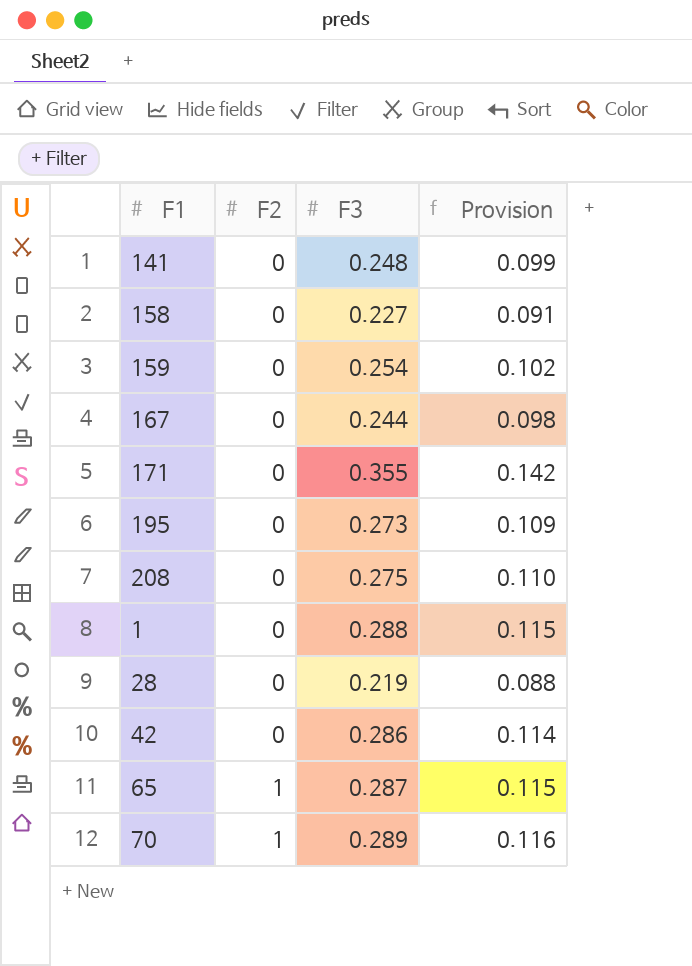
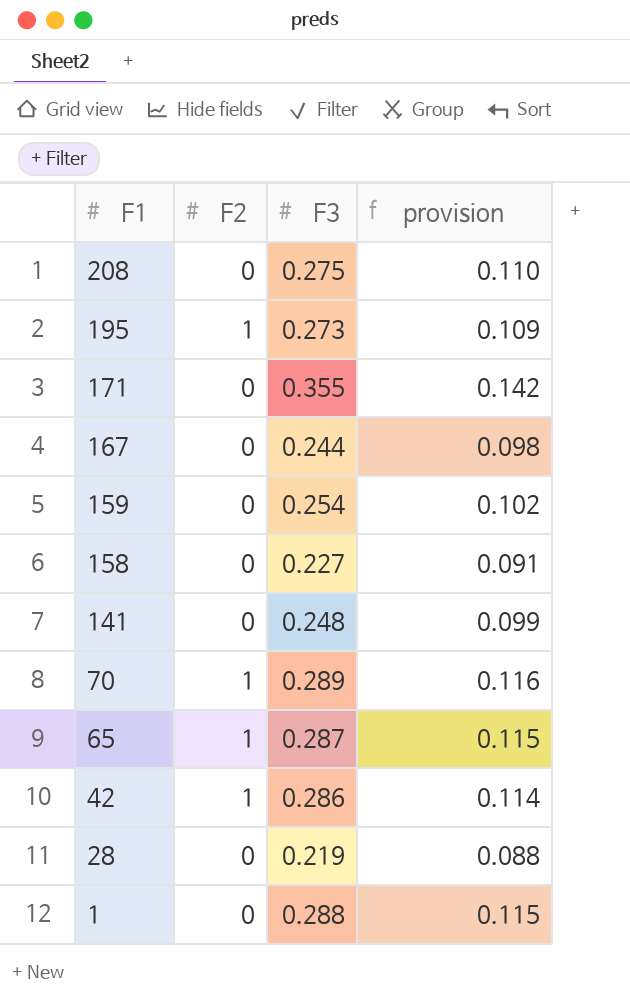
row order: F2 ascending -> F1 descending
column name: Provision -> provision
195 | F2: 0 -> 1
42 | F2: 0 -> 1

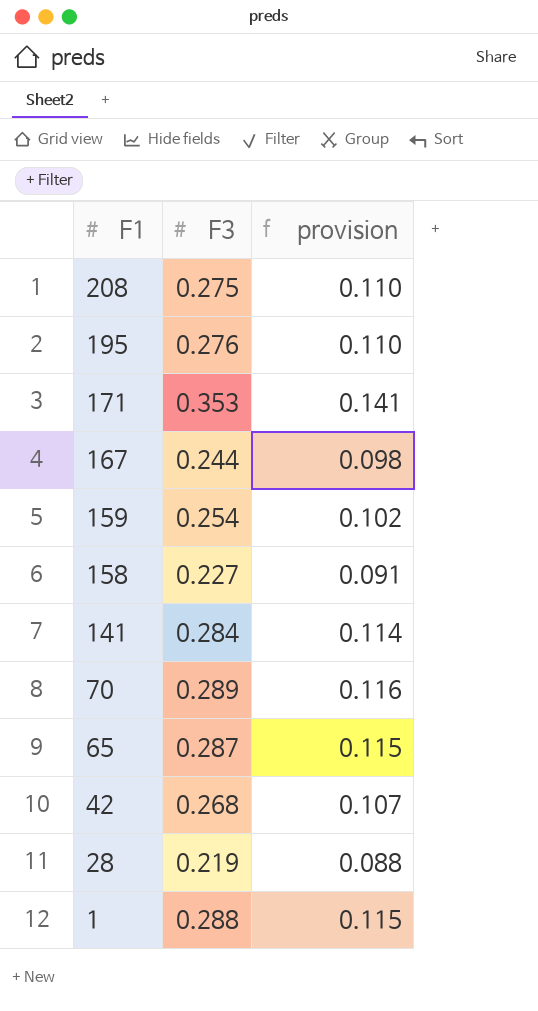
column F2 | position: 2 -> none
195 | F3: 0.273 -> 0.276
195 | provision: 0.109 -> 0.110
171 | F3: 0.355 -> 0.353
171 | provision: 0.142 -> 0.141
141 | F3: 0.248 -> 0.284
141 | provision: 0.099 -> 0.114
42 | F3: 0.286 -> 0.268
42 | provision: 0.114 -> 0.107

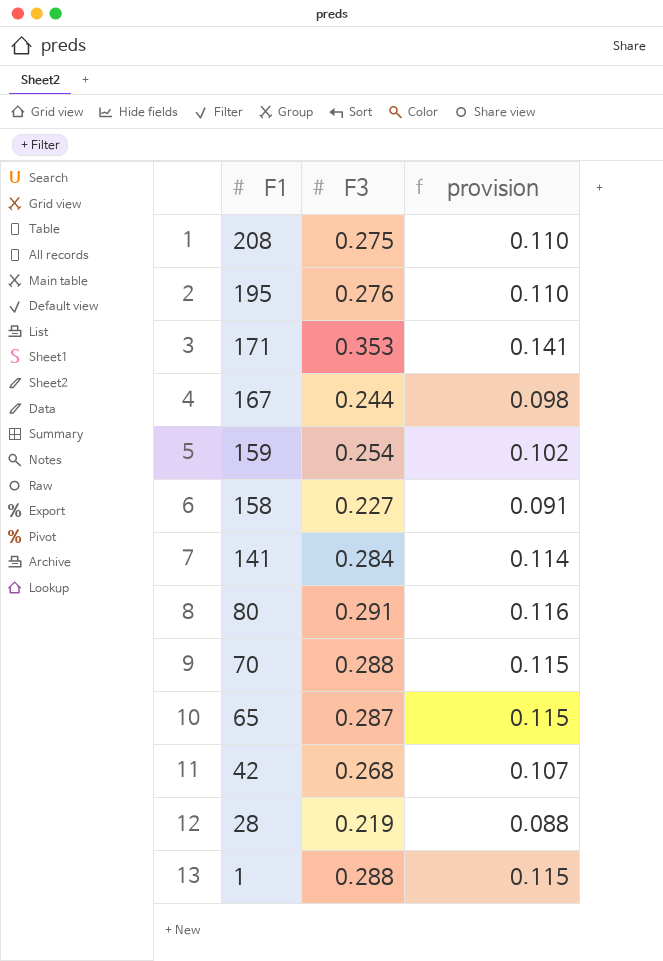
row 80: none -> 0.291 | 0.116
70 | F3: 0.289 -> 0.288
70 | provision: 0.116 -> 0.115

